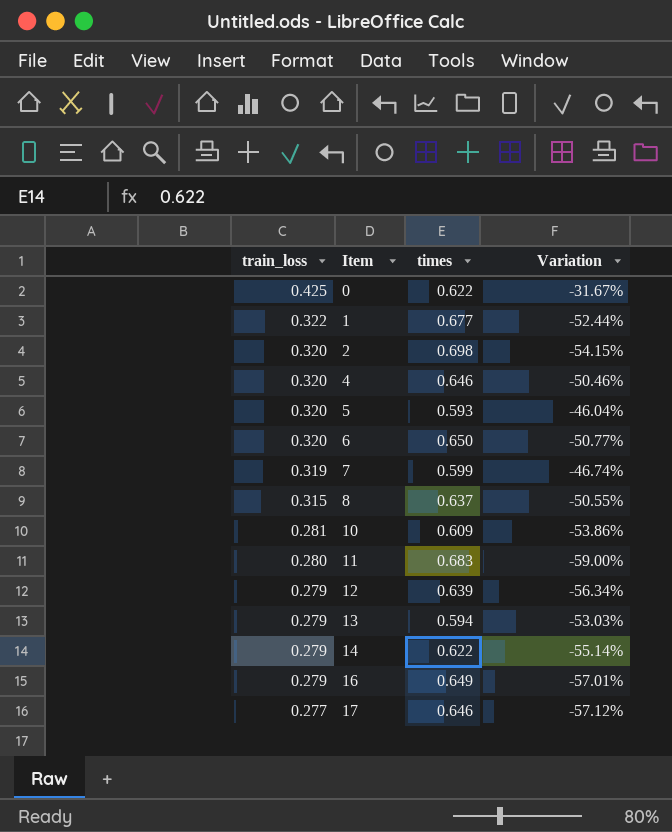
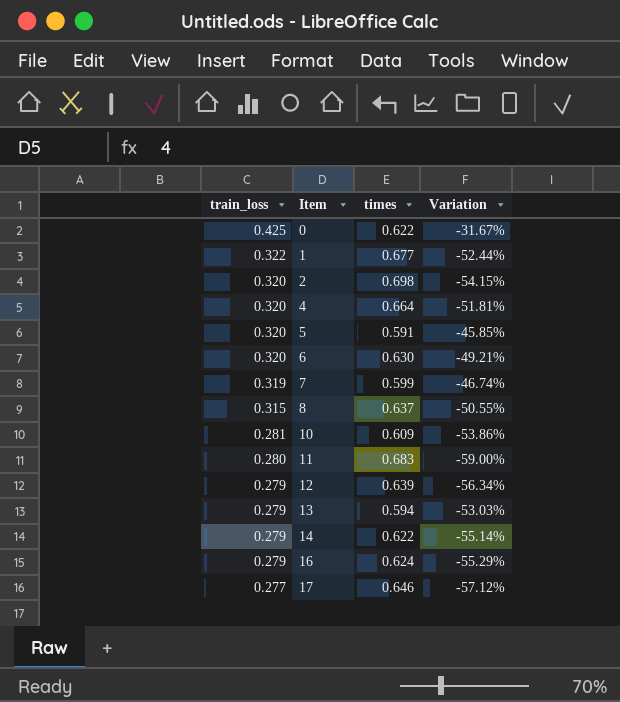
4 | times: 0.646 -> 0.664
4 | Variation: -50.46% -> -51.81%
5 | times: 0.593 -> 0.591
5 | Variation: -46.04% -> -45.85%
6 | times: 0.650 -> 0.630
6 | Variation: -50.77% -> -49.21%
16 | times: 0.649 -> 0.624
16 | Variation: -57.01% -> -55.29%

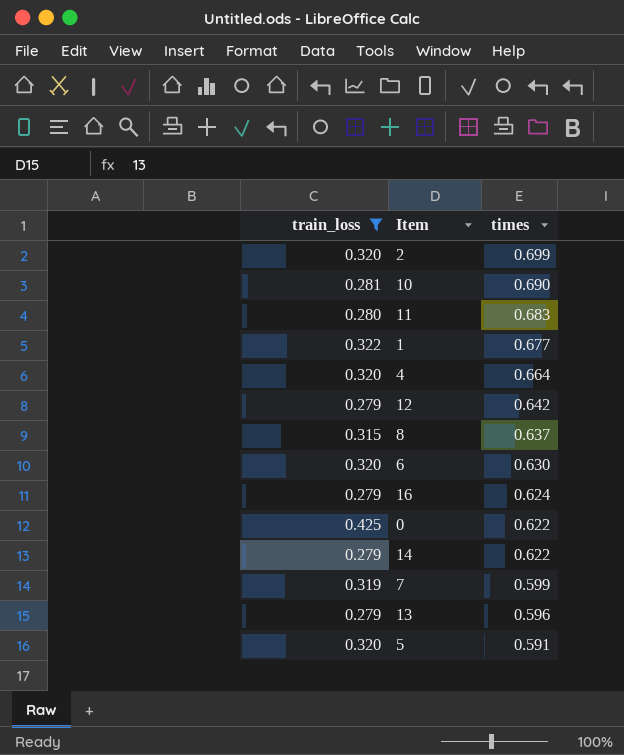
filter: none -> train_loss != 0.277
row order: train_loss descending -> times descending
column Variation | formula: ([train_loss] - [times]) / [times] -> none
2 | times: 0.698 -> 0.699
10 | times: 0.609 -> 0.690
12 | times: 0.639 -> 0.642
13 | times: 0.594 -> 0.596

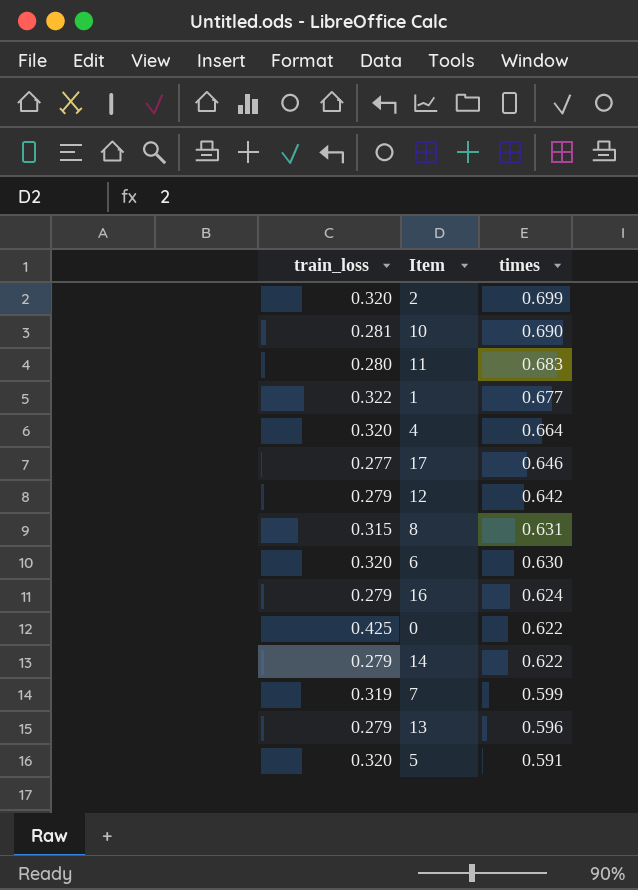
filter: train_loss != 0.277 -> none
8 | times: 0.637 -> 0.631

